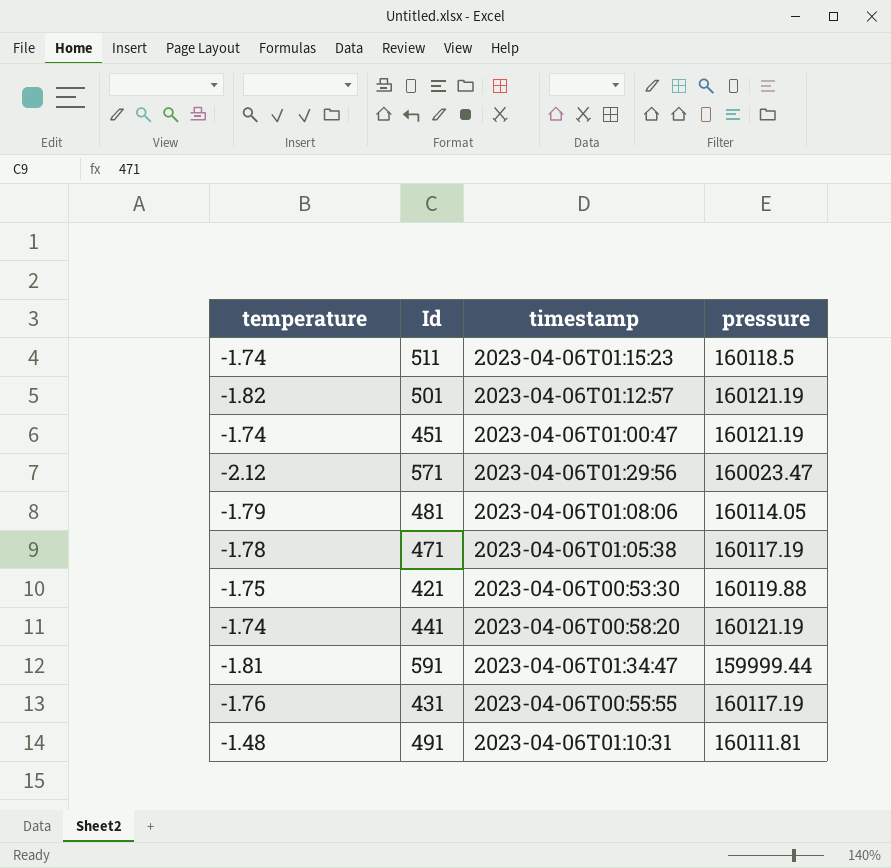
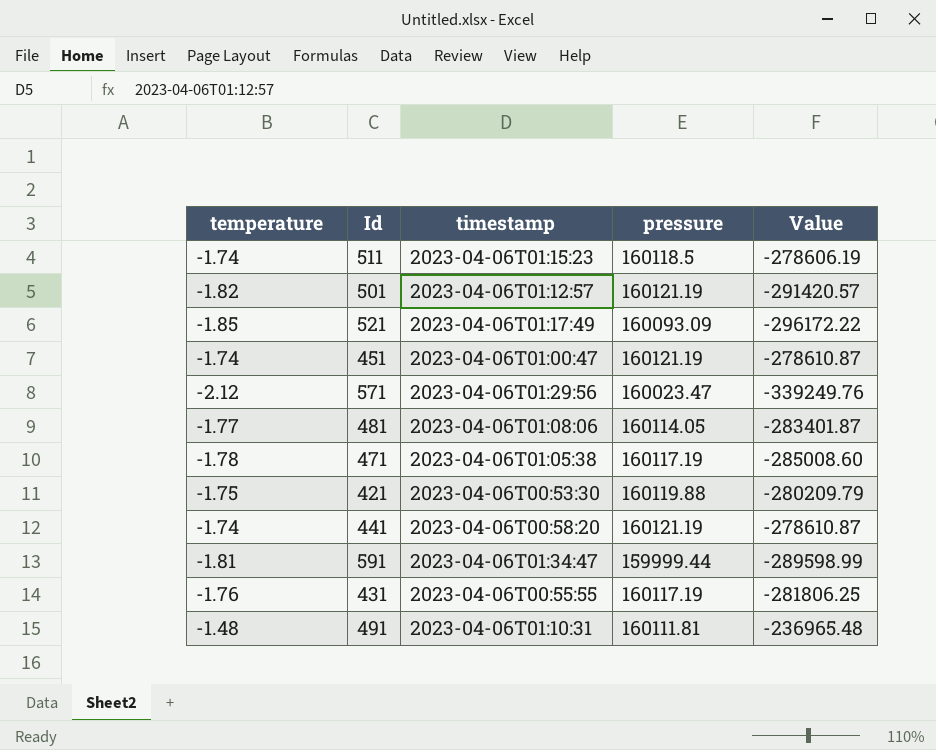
column Value | formula: none -> [temperature] * [pressure]
row 521: none -> -1.85 | 2023-04-06T01:17:49 | 160093.09 | -296172.22
481 | temperature: -1.79 -> -1.77

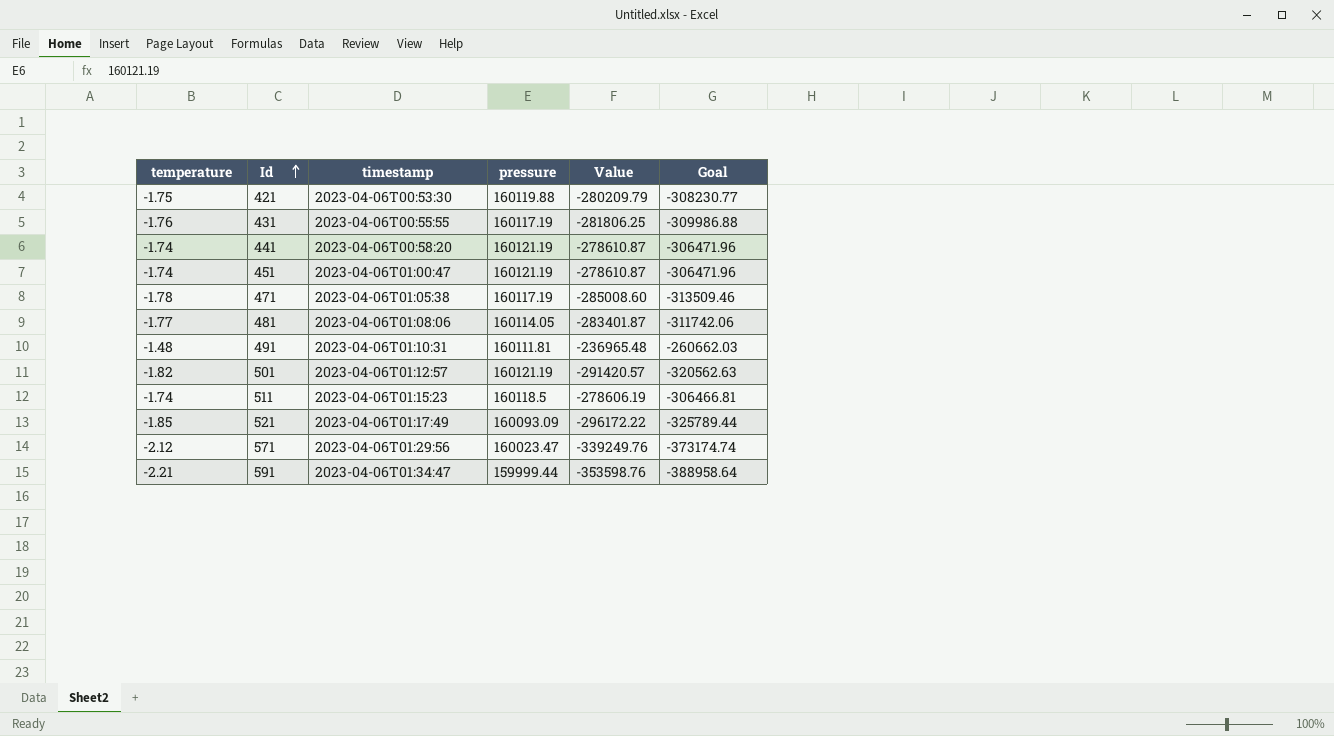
row order: none -> Id ascending
column Goal | formula: none -> [Value] * 1.1
591 | temperature: -1.81 -> -2.21
591 | Value: -289598.99 -> -353598.76

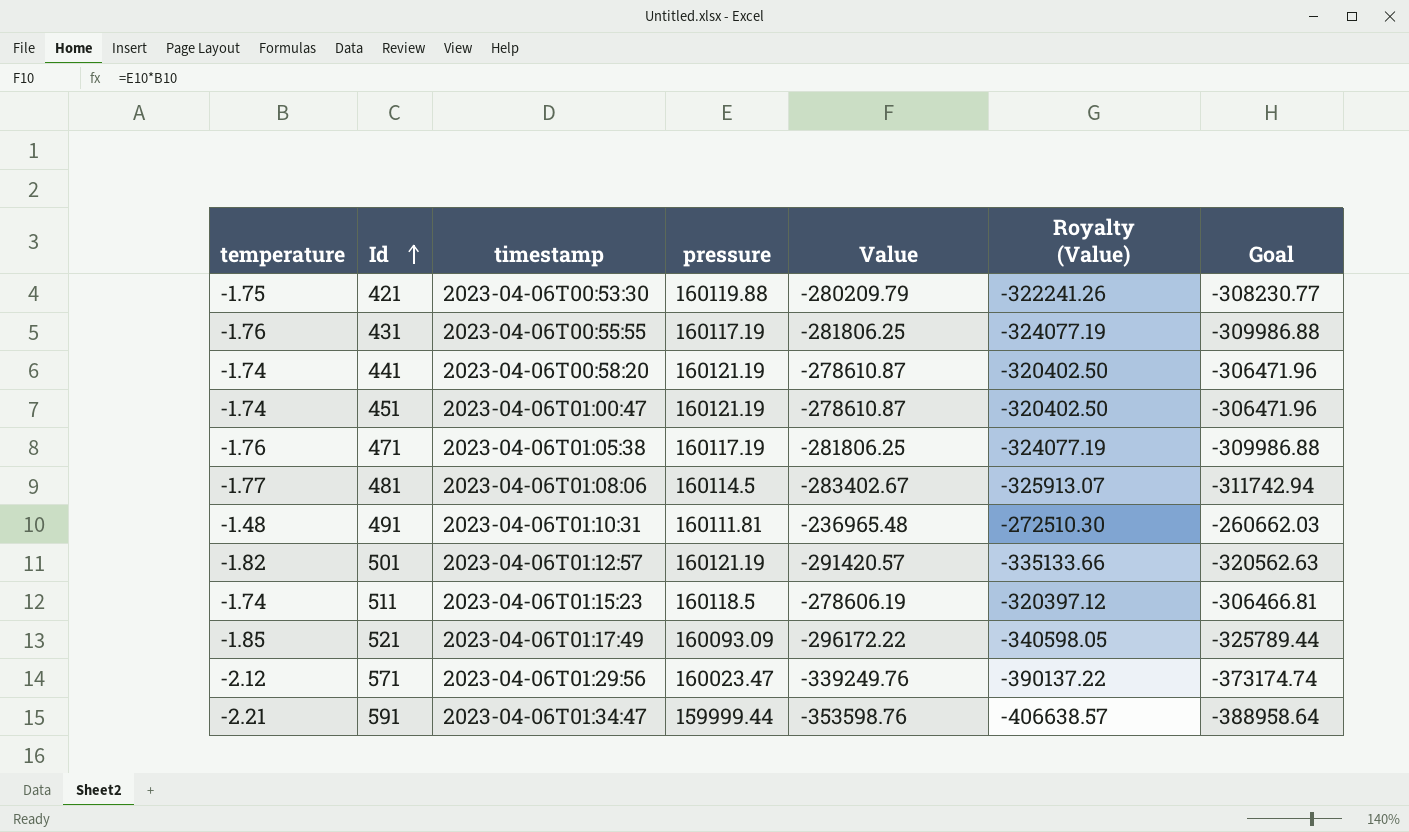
column Royalty (Value) | formula: none -> [Value] * 1.15
471 | temperature: -1.78 -> -1.76
471 | Value: -285008.60 -> -281806.25
471 | Goal: -313509.46 -> -309986.88
481 | pressure: 160114.05 -> 160114.5
481 | Value: -283401.87 -> -283402.67
481 | Goal: -311742.06 -> -311742.94

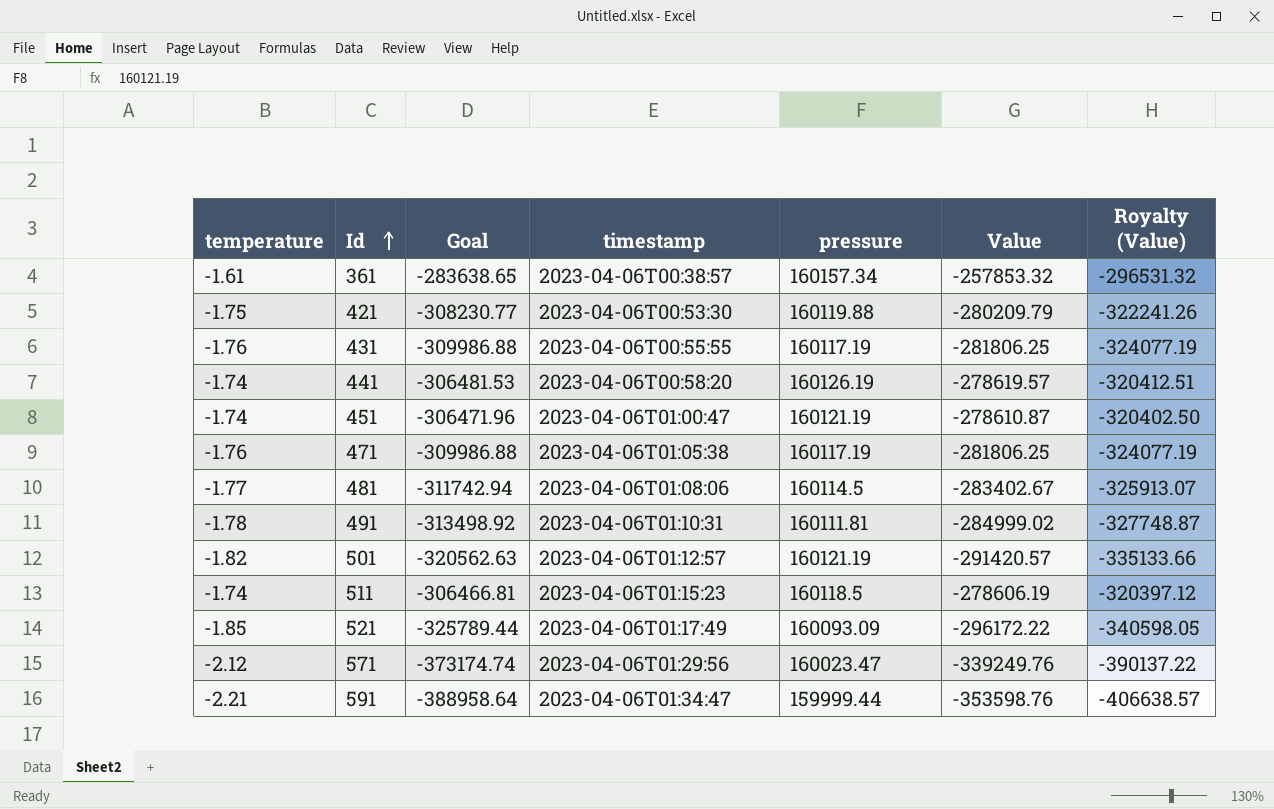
column Goal | position: 7 -> 3
row 361: none -> -1.61 | -283638.65 | 2023-04-06T00:38:57 | 160157.34 | -257853.32 | -296531.32
441 | Goal: -306471.96 -> -306481.53
441 | pressure: 160121.19 -> 160126.19
441 | Value: -278610.87 -> -278619.57
441 | Royalty (Value): -320402.50 -> -320412.51
491 | temperature: -1.48 -> -1.78
491 | Goal: -260662.03 -> -313498.92
491 | Value: -236965.48 -> -284999.02
491 | Royalty (Value): -272510.30 -> -327748.87

